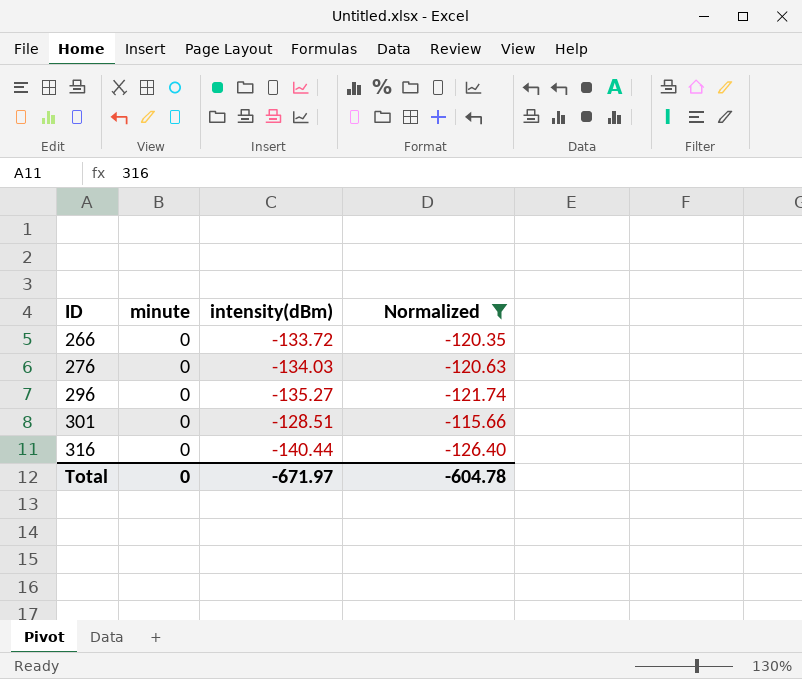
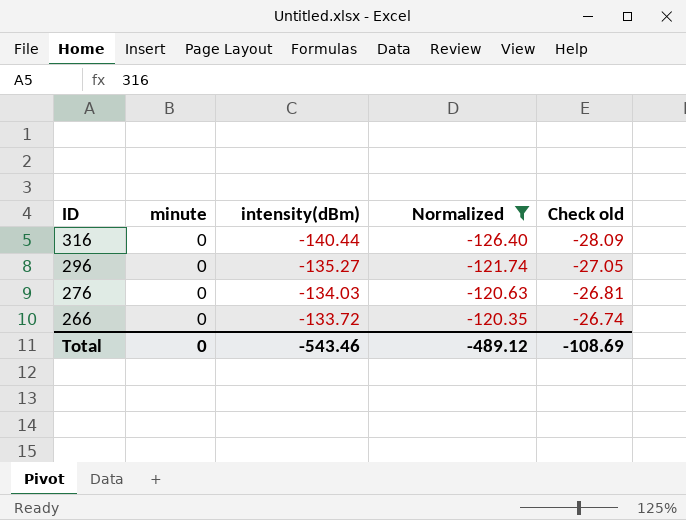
row order: ID ascending -> ID descending
column Check old | formula: none -> [intensity(dBm)] * 0.2
row 301: 0 | -128.51 | -115.66 -> none
Total | intensity(dBm): -671.97 -> -543.46
Total | Normalized: -604.78 -> -489.12

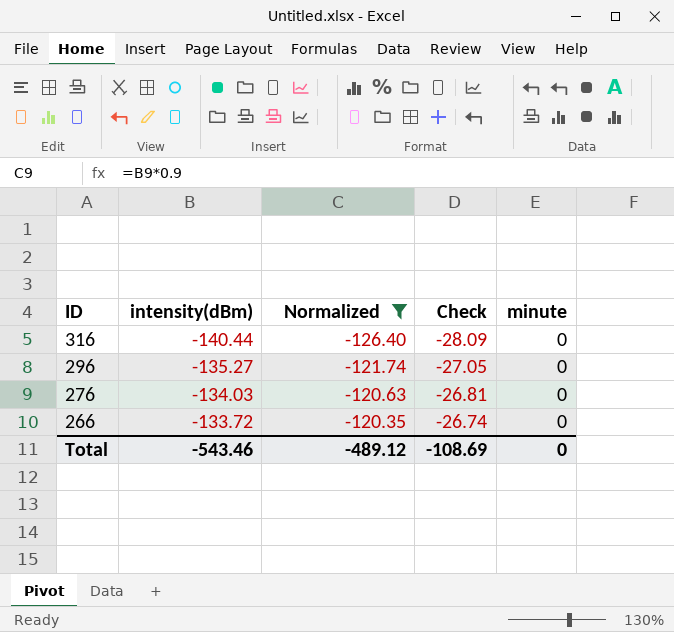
column name: Check old -> Check
column minute | position: 2 -> 5

